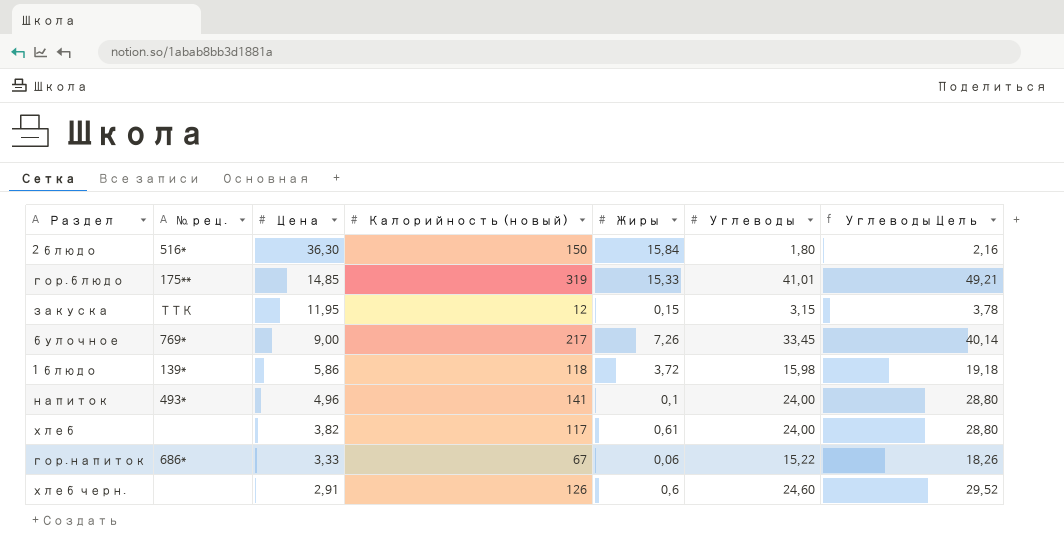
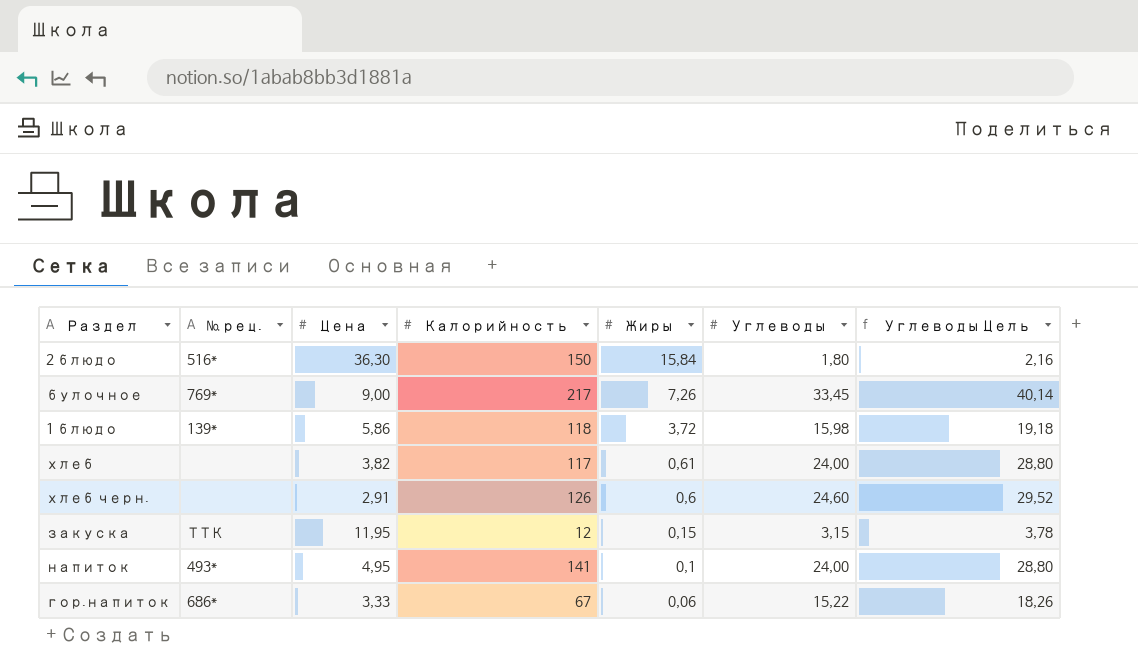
row order: Цена descending -> Жиры descending
column name: Калорийность (новый) -> Калорийность
row гор.блюдо: 175** | 14,85 | 319 | 15,33 | 41,01 | 49,21 -> none
напиток | Цена: 4,96 -> 4,95

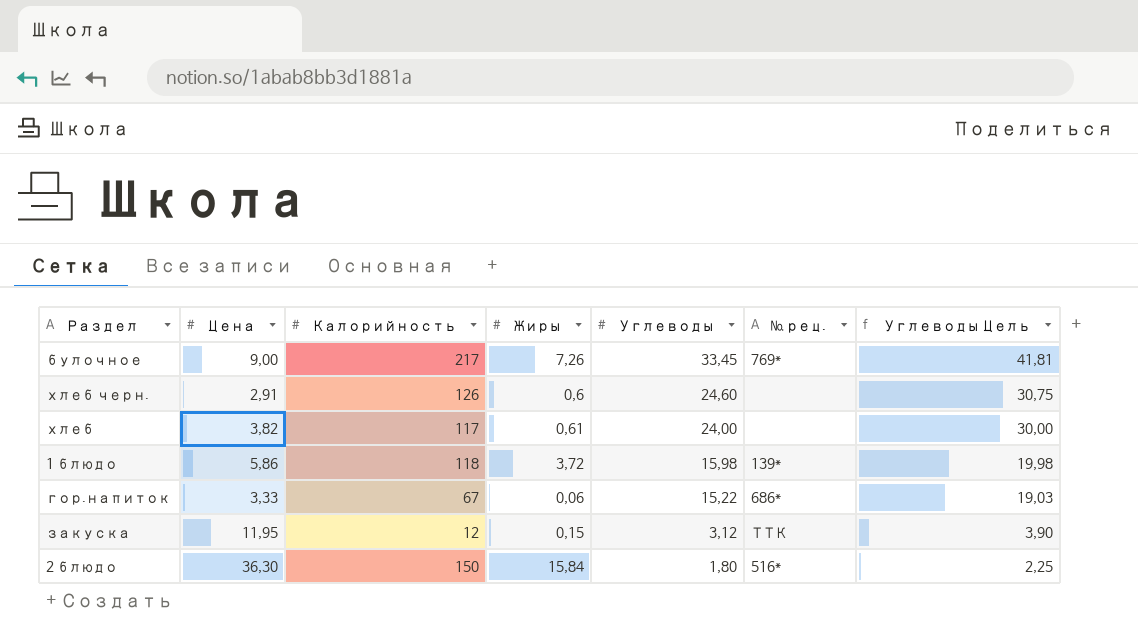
row order: Жиры descending -> Углеводы descending
column № рец. | position: 2 -> 6
column Углеводы Цель | formula: [Углеводы] * 1,2 -> [Углеводы] * 1,25
row напиток: 493* | 4,95 | 141 | 0,1 | 24,00 | 28,80 -> none
закуска | Углеводы: 3,15 -> 3,12

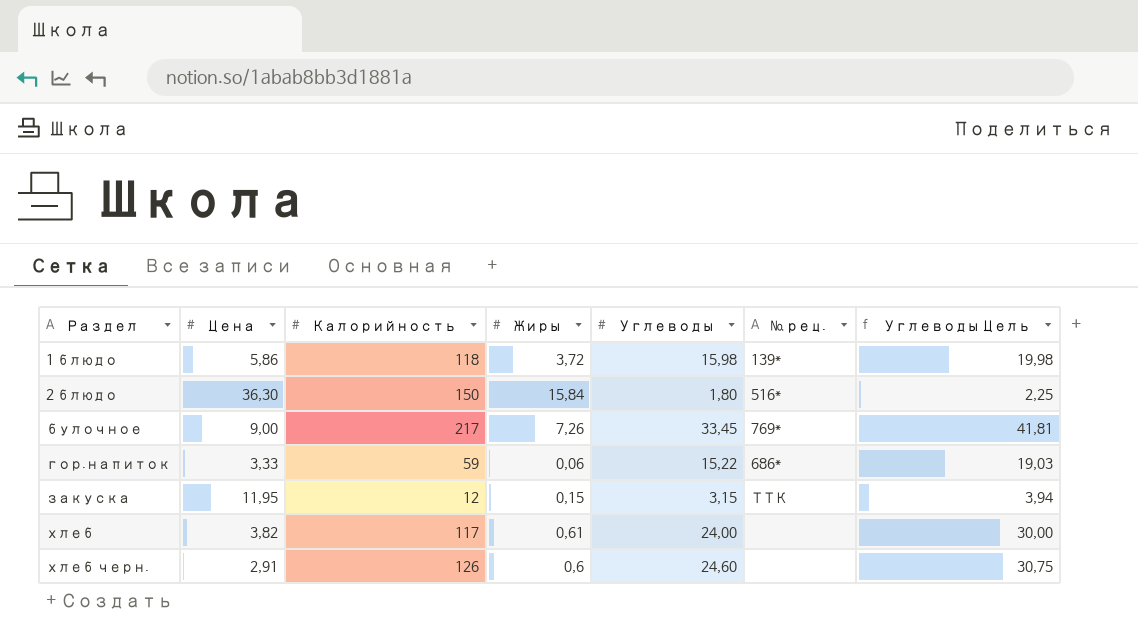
row order: Углеводы descending -> Раздел ascending
гор.напиток | Калорийность: 67 -> 59
закуска | Углеводы: 3,12 -> 3,15
закуска | Углеводы Цель: 3,90 -> 3,94

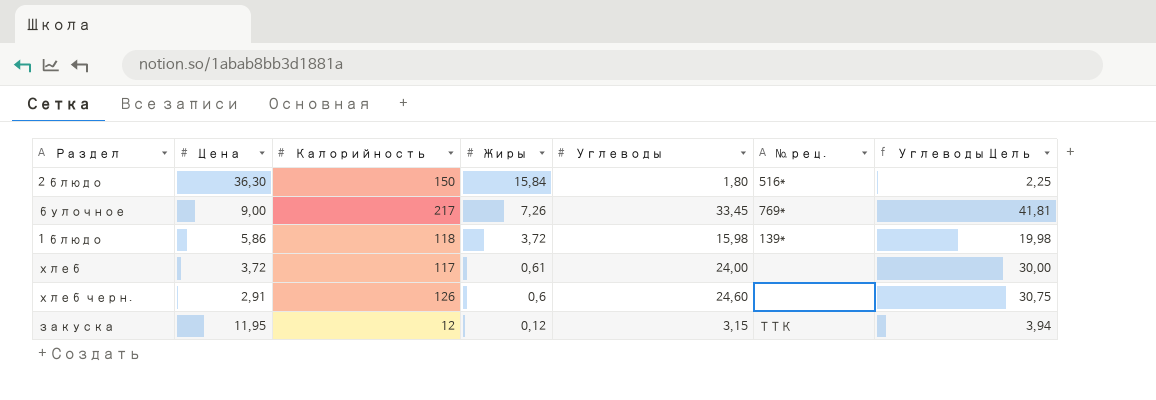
row order: Раздел ascending -> Жиры descending
row гор.напиток: 3,33 | 59 | 0,06 | 15,22 | 686* | 19,03 -> none
хлеб | Цена: 3,82 -> 3,72
закуска | Жиры: 0,15 -> 0,12

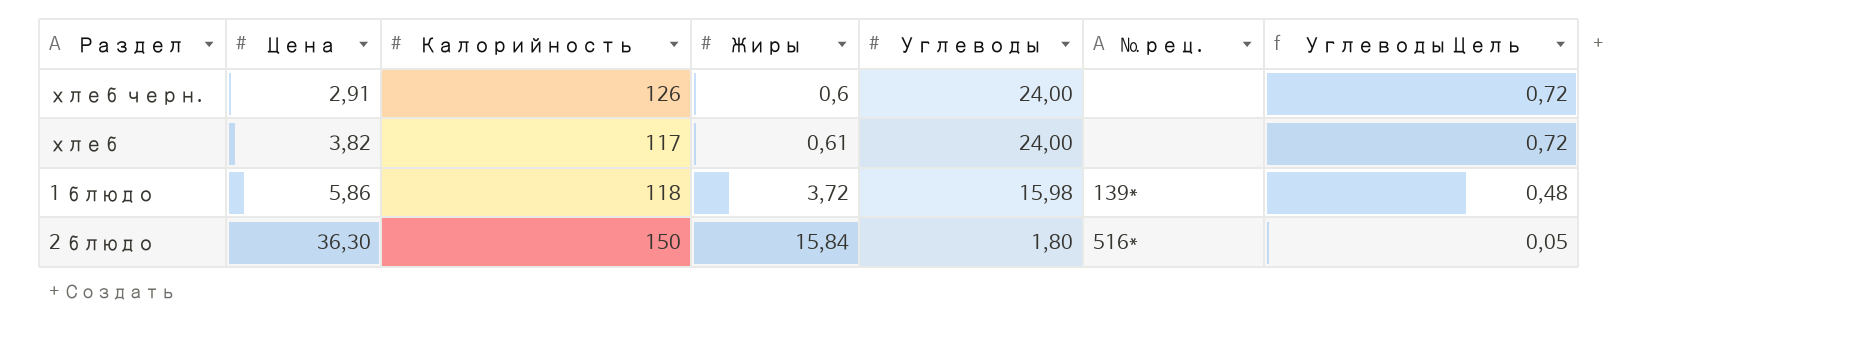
row order: Жиры descending -> Цена ascending
column Углеводы Цель | formula: [Углеводы] * 1,25 -> [Углеводы] * 0,03
row булочное: 9,00 | 217 | 7,26 | 33,45 | 769* | 41,81 -> none
row закуска: 11,95 | 12 | 0,12 | 3,15 | ТТК | 3,94 -> none
хлеб черн. | Углеводы: 24,60 -> 24,00
хлеб | Цена: 3,72 -> 3,82

